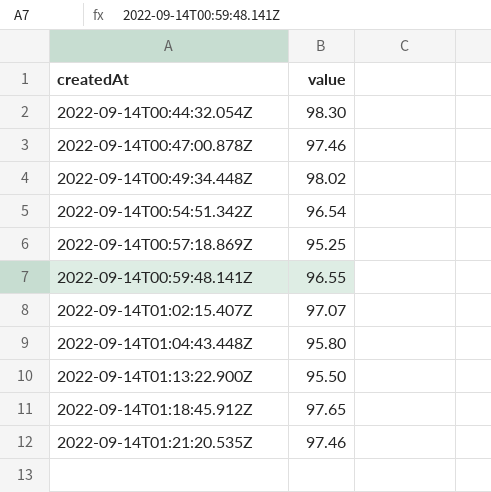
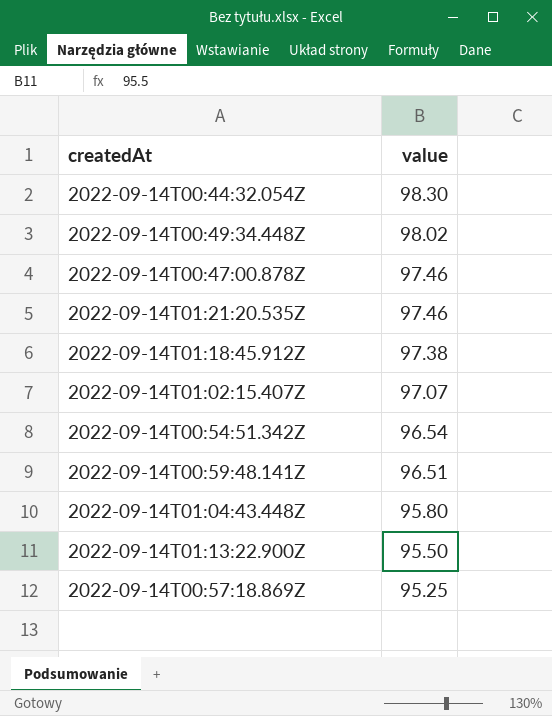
row order: createdAt ascending -> value descending
2022-09-14T01:18:45.912Z | value: 97.65 -> 97.38
2022-09-14T00:59:48.141Z | value: 96.55 -> 96.51

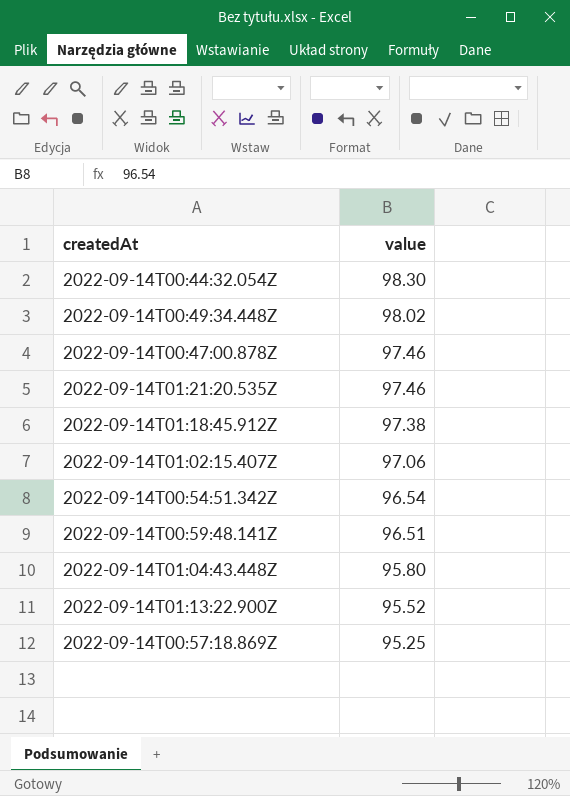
2022-09-14T01:02:15.407Z | value: 97.07 -> 97.06
2022-09-14T01:13:22.900Z | value: 95.50 -> 95.52

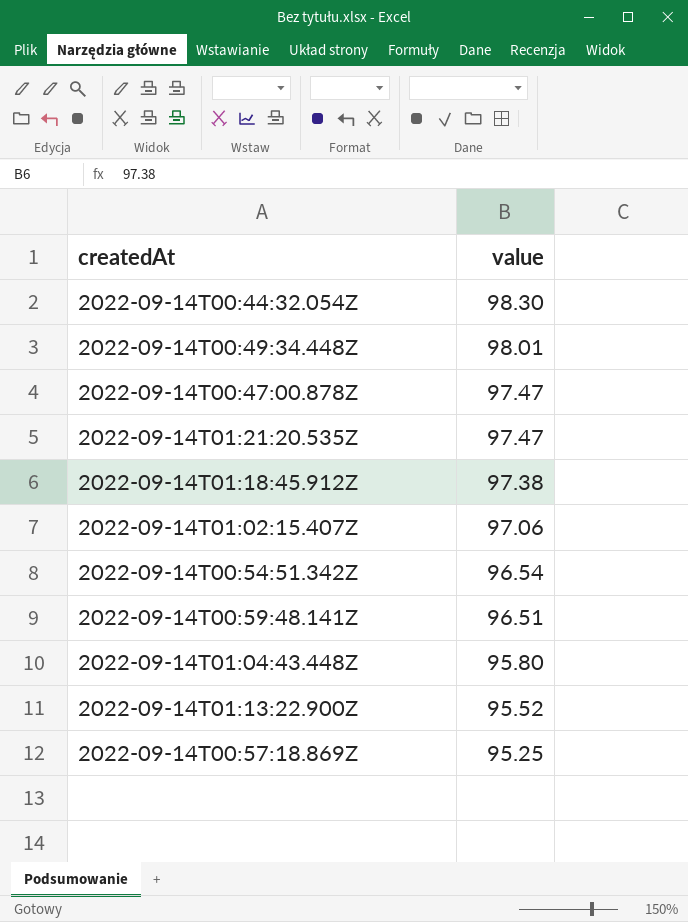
2022-09-14T00:49:34.448Z | value: 98.02 -> 98.01
2022-09-14T00:47:00.878Z | value: 97.46 -> 97.47
2022-09-14T01:21:20.535Z | value: 97.46 -> 97.47

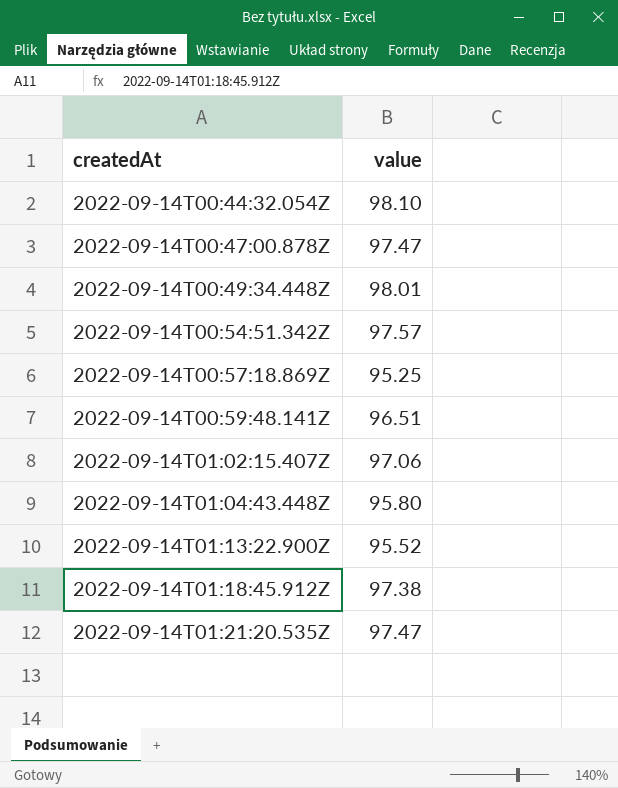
row order: value descending -> createdAt ascending
2022-09-14T00:44:32.054Z | value: 98.30 -> 98.10
2022-09-14T00:54:51.342Z | value: 96.54 -> 97.57

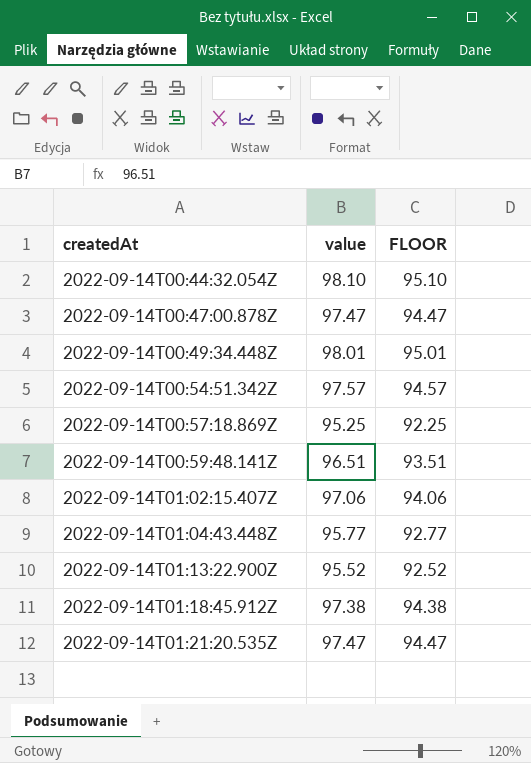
column FLOOR | formula: none -> [value] - 3
2022-09-14T01:04:43.448Z | value: 95.80 -> 95.77

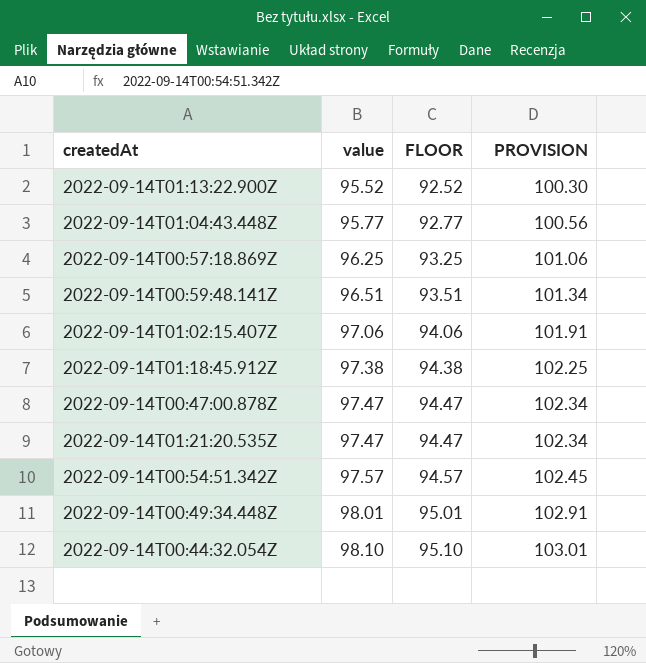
row order: createdAt ascending -> value ascending
column PROVISION | formula: none -> [value] * 1.05
2022-09-14T00:57:18.869Z | value: 95.25 -> 96.25
2022-09-14T00:57:18.869Z | FLOOR: 92.25 -> 93.25

